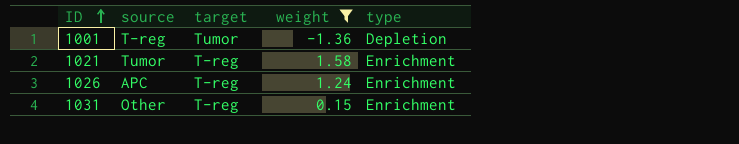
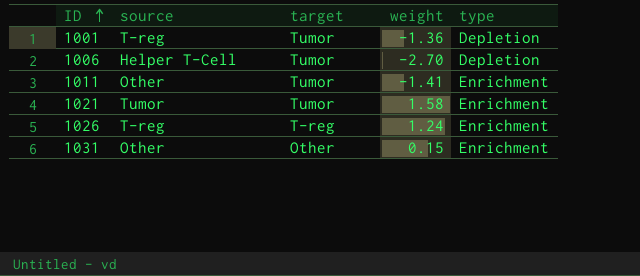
filter: weight >= -1.36 -> none
1021 | target: T-reg -> Tumor
1026 | source: APC -> T-reg
1031 | target: T-reg -> Other

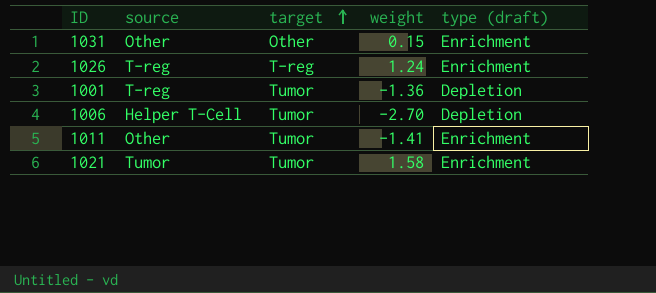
row order: ID ascending -> target ascending
column name: type -> type (draft)

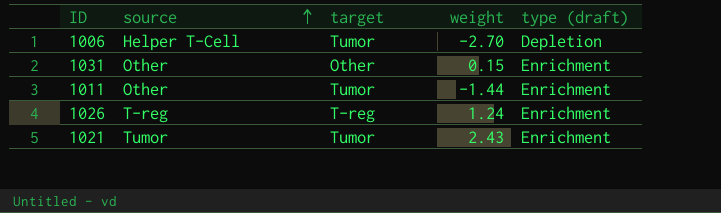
row order: target ascending -> source ascending
row 1001: T-reg | Tumor | -1.36 | Depletion -> none
1011 | weight: -1.41 -> -1.44
1021 | weight: 1.58 -> 2.43

